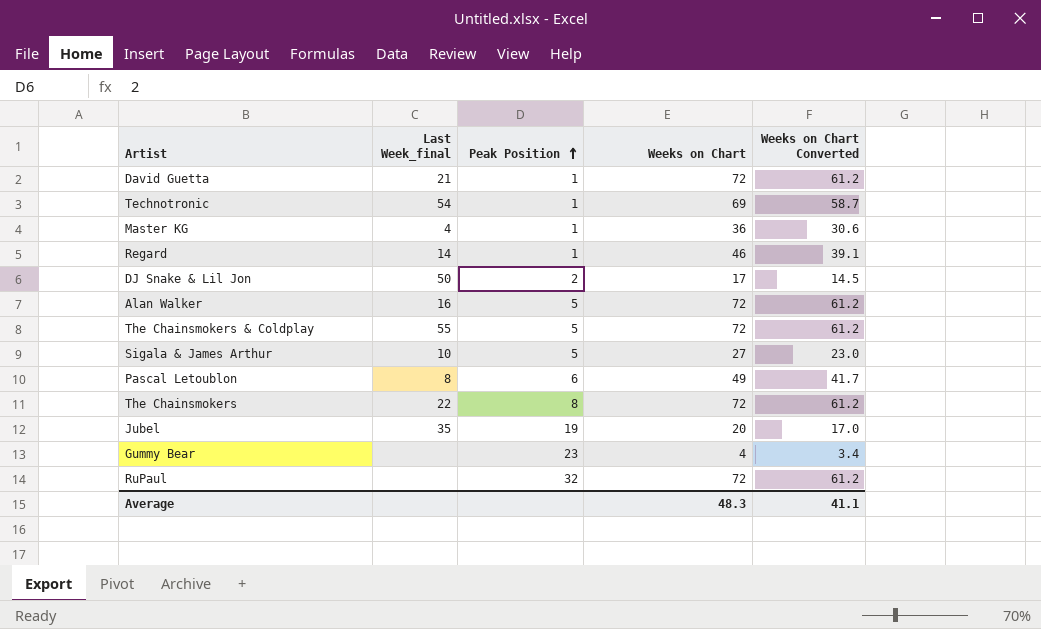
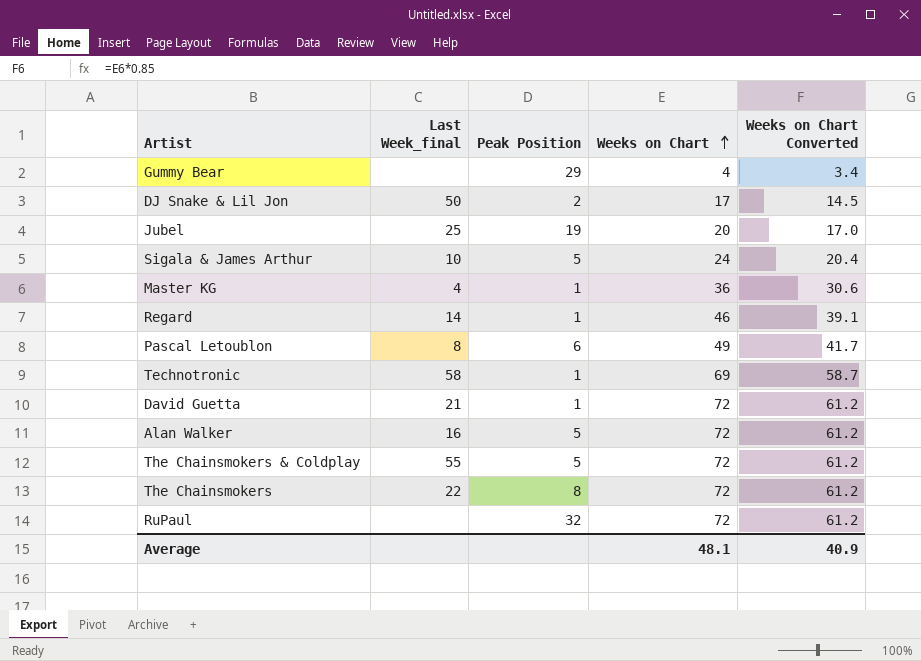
row order: Peak Position ascending -> Weeks on Chart ascending
Gummy Bear | Peak Position: 23 -> 29
Jubel | Last Week_final: 35 -> 25
Sigala & James Arthur | Weeks on Chart: 27 -> 24
Sigala & James Arthur | Weeks on Chart Converted: 23.0 -> 20.4
Technotronic | Last Week_final: 54 -> 58
Average | Weeks on Chart: 48.3 -> 48.1
Average | Weeks on Chart Converted: 41.1 -> 40.9

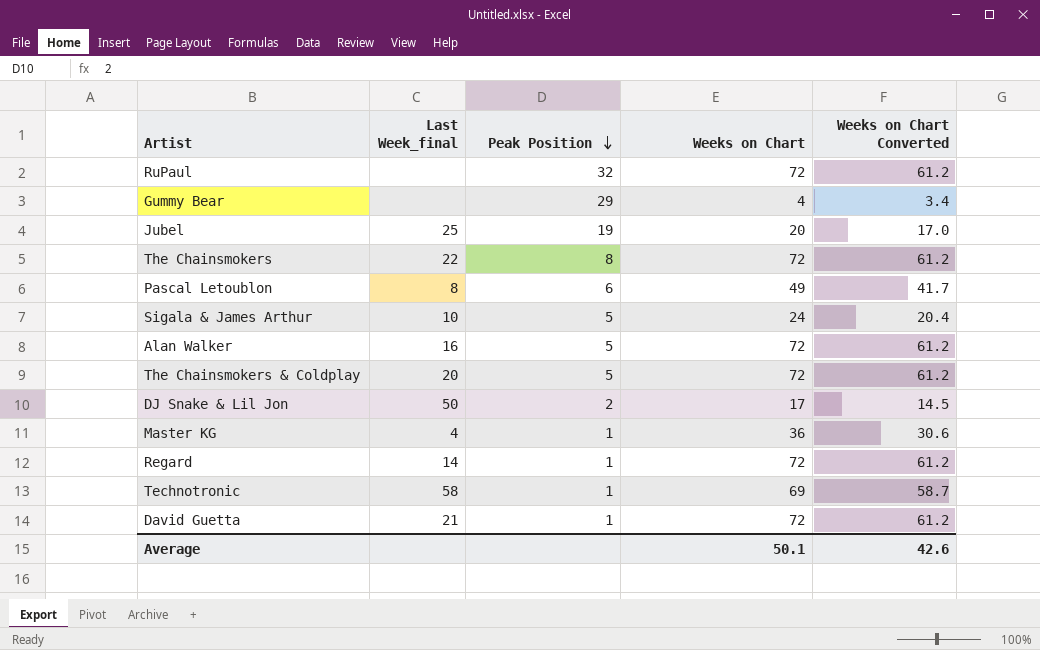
row order: Weeks on Chart ascending -> Peak Position descending
The Chainsmokers & Coldplay | Last Week_final: 55 -> 20
Regard | Weeks on Chart: 46 -> 72
Regard | Weeks on Chart Converted: 39.1 -> 61.2
Average | Weeks on Chart: 48.1 -> 50.1
Average | Weeks on Chart Converted: 40.9 -> 42.6

